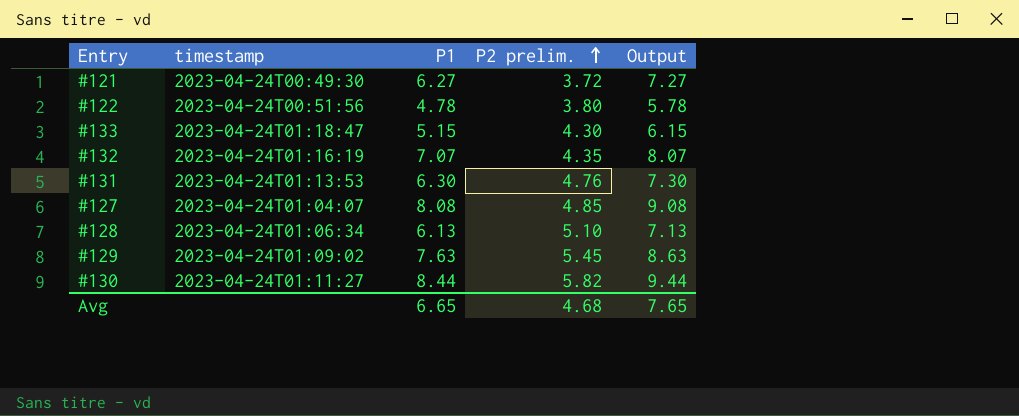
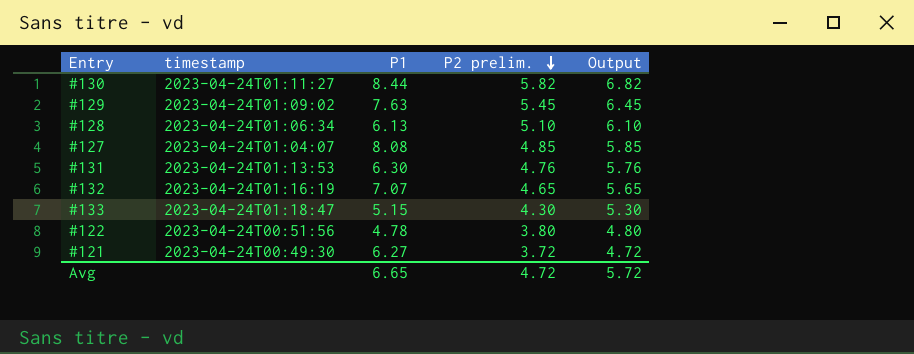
row order: P2 prelim. ascending -> P2 prelim. descending
column Output | formula: [P1] + 1 -> [P2 prelim.] + 1
#132 | P2 prelim.: 4.35 -> 4.65
Avg | P2 prelim.: 4.68 -> 4.72
Avg | Output: 7.65 -> 5.72

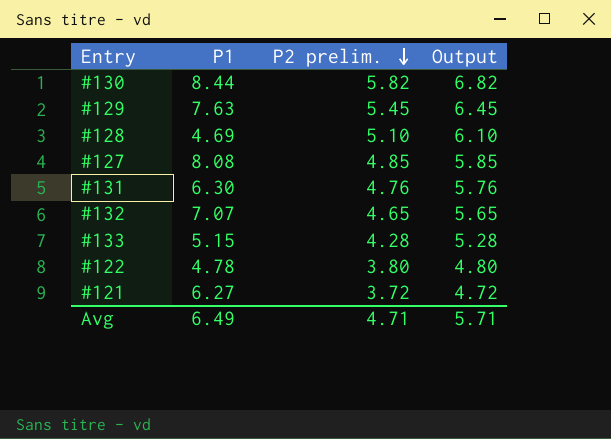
column timestamp | position: 2 -> none
#128 | P1: 6.13 -> 4.69
#133 | P2 prelim.: 4.30 -> 4.28
#133 | Output: 5.30 -> 5.28
Avg | P1: 6.65 -> 6.49
Avg | P2 prelim.: 4.72 -> 4.71
Avg | Output: 5.72 -> 5.71

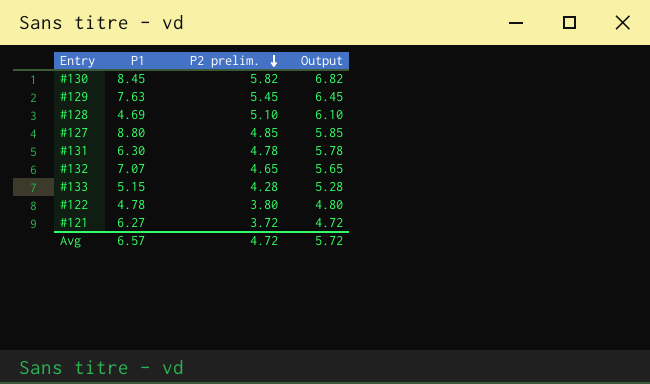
#130 | P1: 8.44 -> 8.45
#127 | P1: 8.08 -> 8.80
#131 | P2 prelim.: 4.76 -> 4.78
#131 | Output: 5.76 -> 5.78
Avg | P1: 6.49 -> 6.57
Avg | P2 prelim.: 4.71 -> 4.72
Avg | Output: 5.71 -> 5.72

